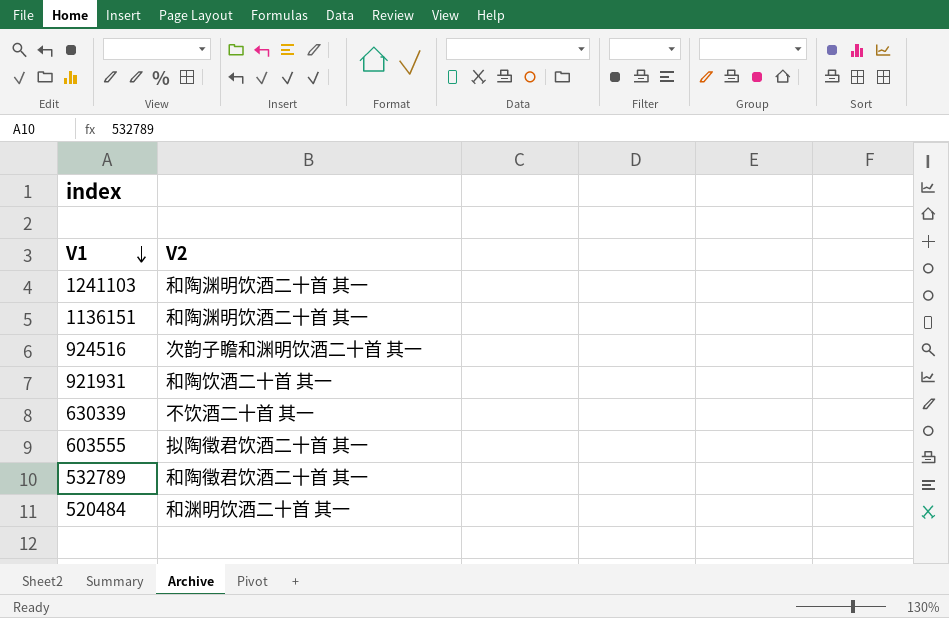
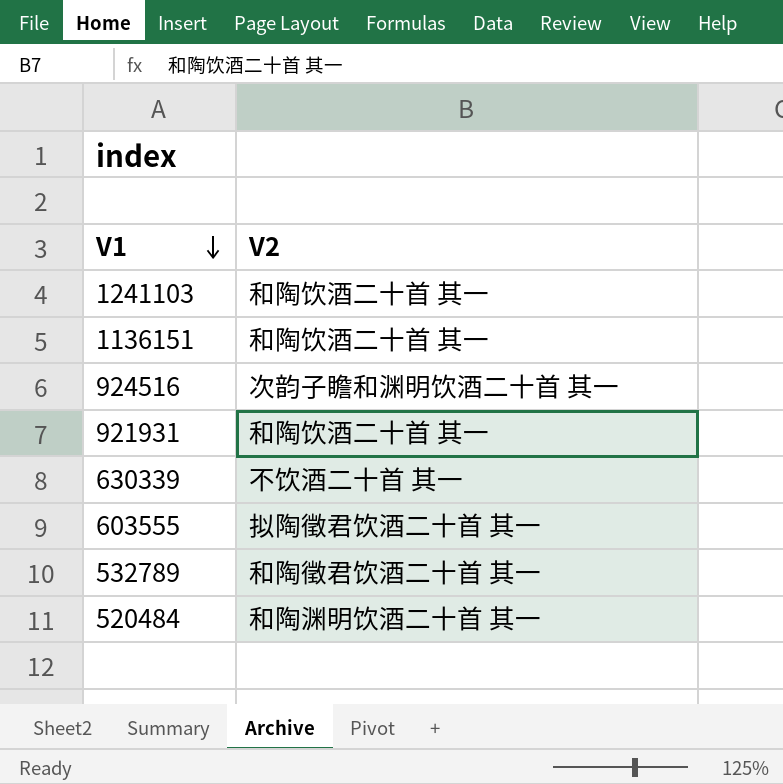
1241103 | V2: 和陶渊明饮酒二十首 其一 -> 和陶饮酒二十首 其一
1136151 | V2: 和陶渊明饮酒二十首 其一 -> 和陶饮酒二十首 其一
520484 | V2: 和渊明饮酒二十首 其一 -> 和陶渊明饮酒二十首 其一

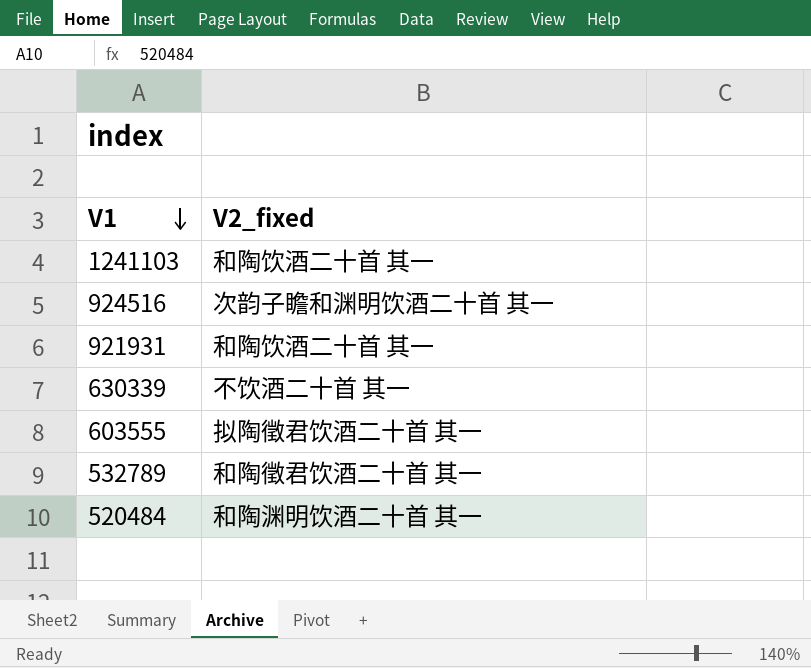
column name: V2 -> V2_fixed
row 1136151: 和陶饮酒二十首 其一 -> none

